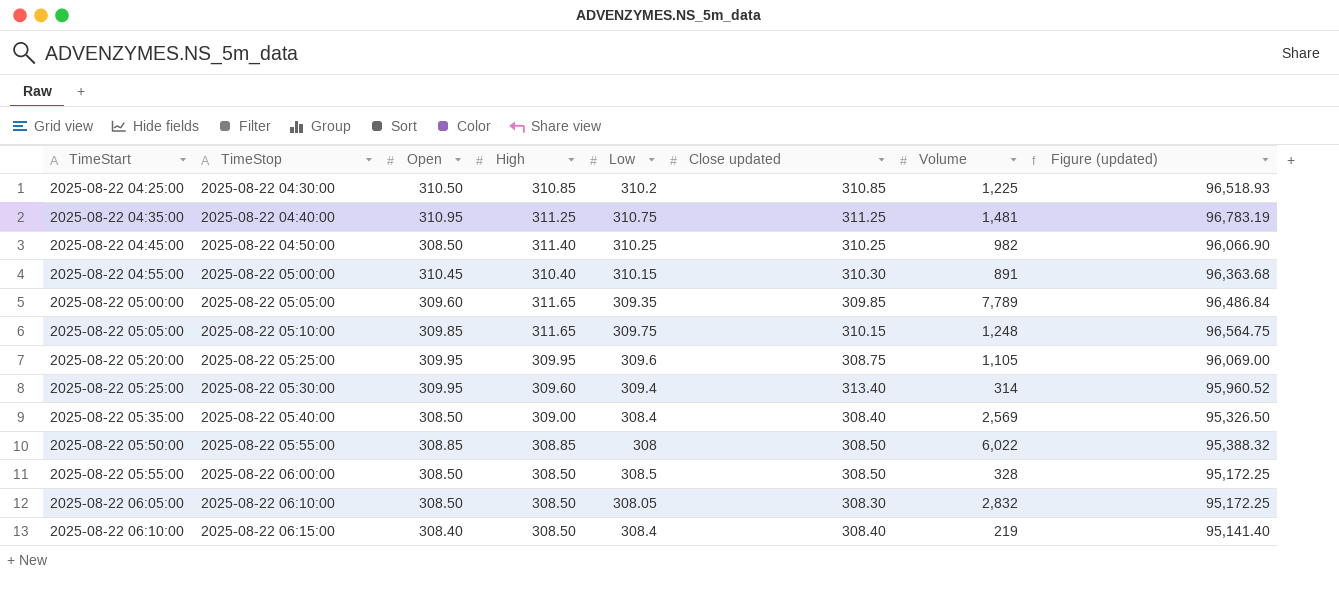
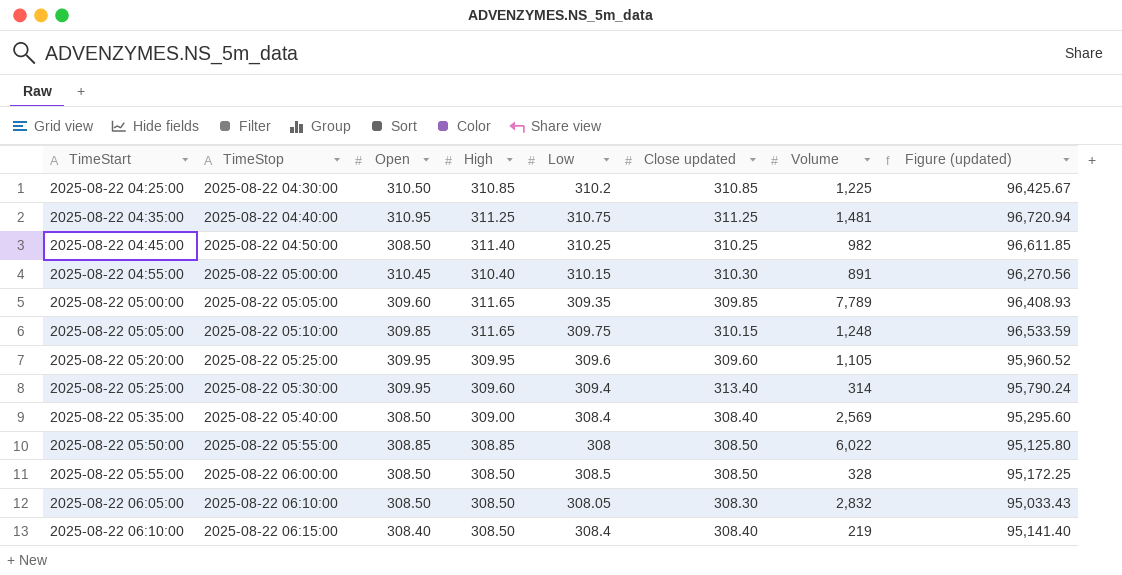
column Figure (updated) | formula: [Open] * [High] -> [High] * [Low]
2025-08-22 05:20:00 | Close updated: 308.75 -> 309.60

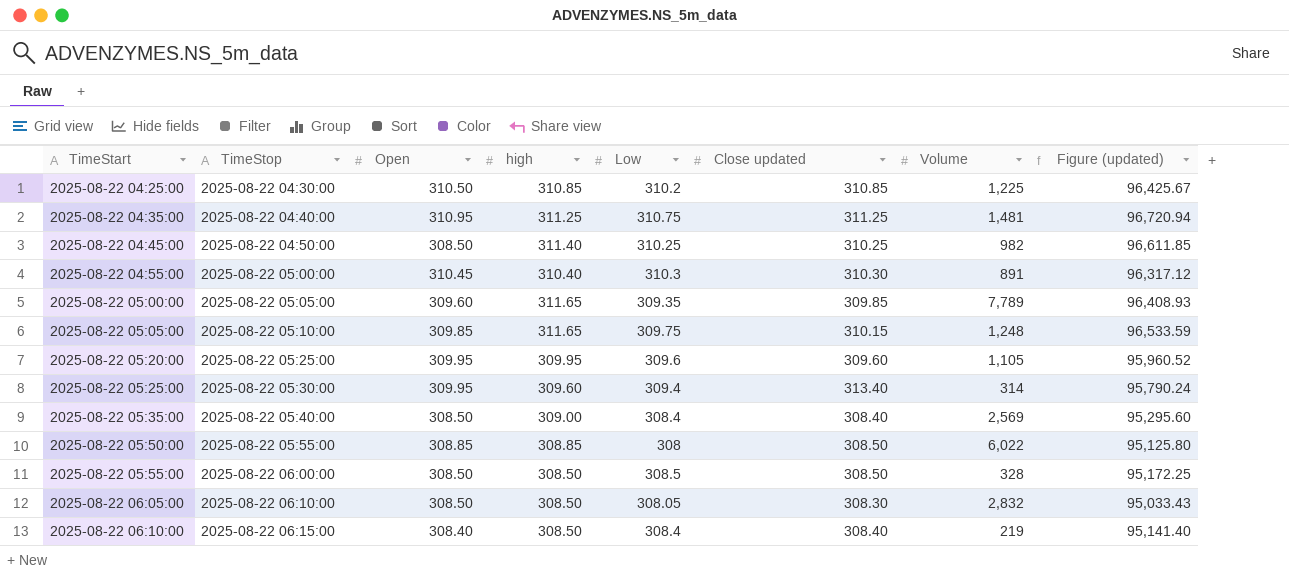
column name: High -> high
2025-08-22 04:55:00 | Low: 310.15 -> 310.3
2025-08-22 04:55:00 | Figure (updated): 96,270.56 -> 96,317.12

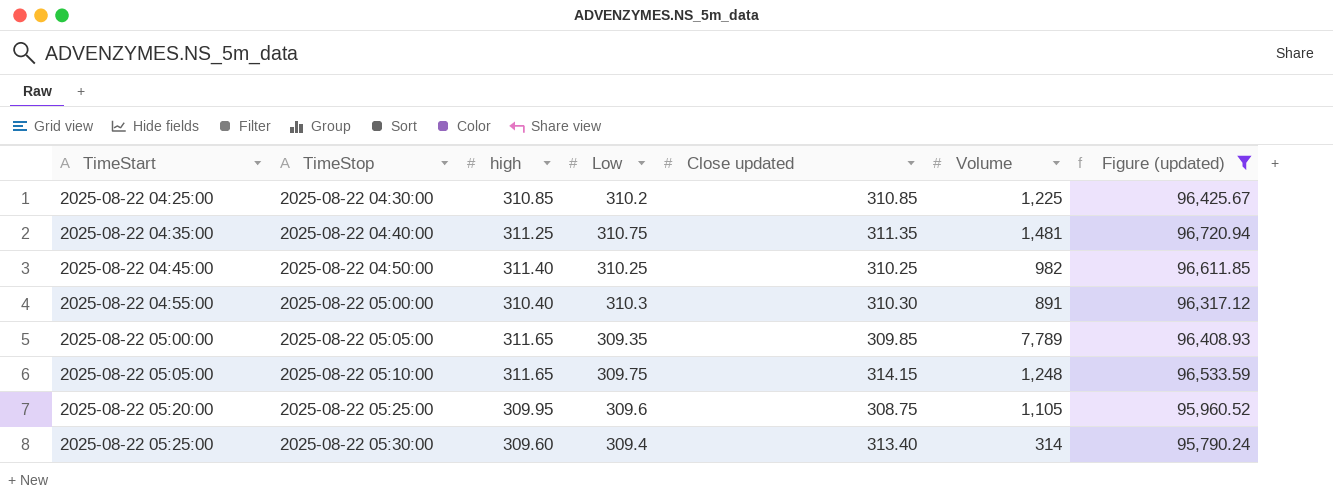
filter: none -> Figure (updated) >= 95,790.24
column Open | position: 3 -> none
2025-08-22 04:35:00 | Close updated: 311.25 -> 311.35
2025-08-22 05:05:00 | Close updated: 310.15 -> 314.15
2025-08-22 05:20:00 | Close updated: 309.60 -> 308.75

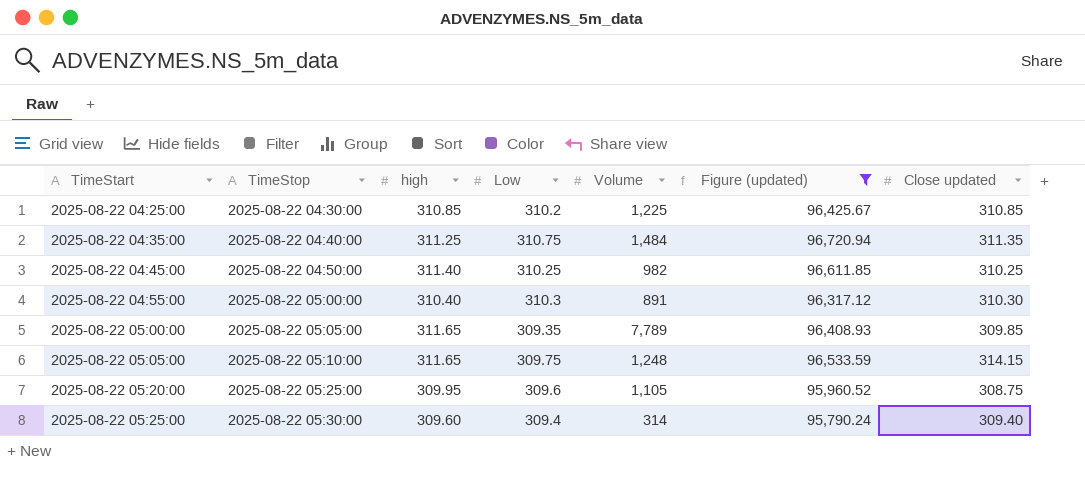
column Close updated | position: 5 -> 7
2025-08-22 04:35:00 | Volume: 1,481 -> 1,484
2025-08-22 05:25:00 | Close updated: 313.40 -> 309.40

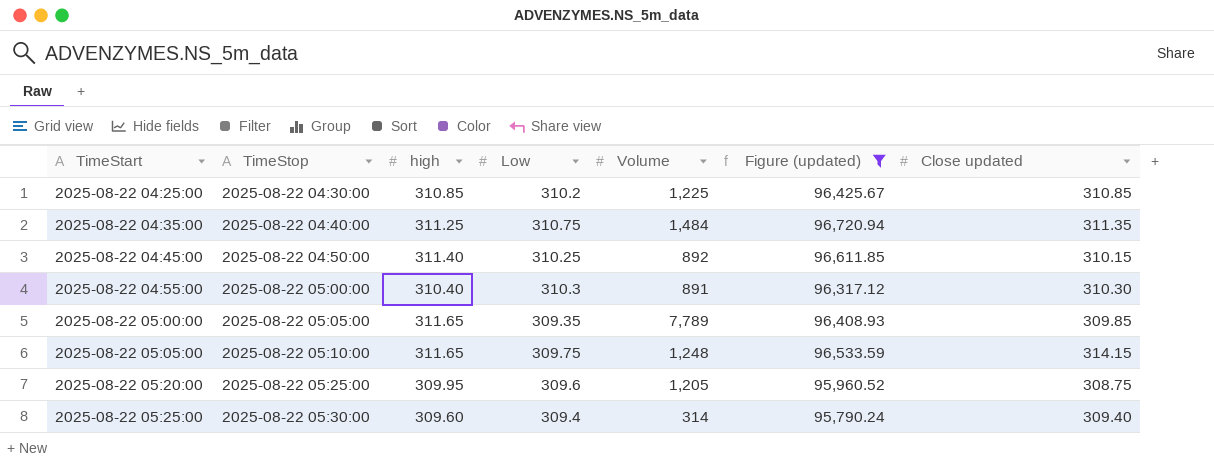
2025-08-22 04:45:00 | Volume: 982 -> 892
2025-08-22 04:45:00 | Close updated: 310.25 -> 310.15
2025-08-22 05:20:00 | Volume: 1,105 -> 1,205

